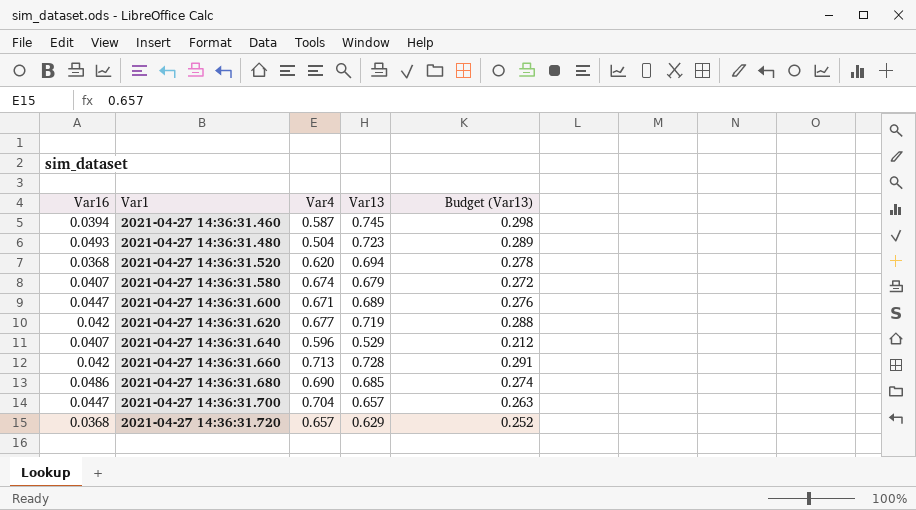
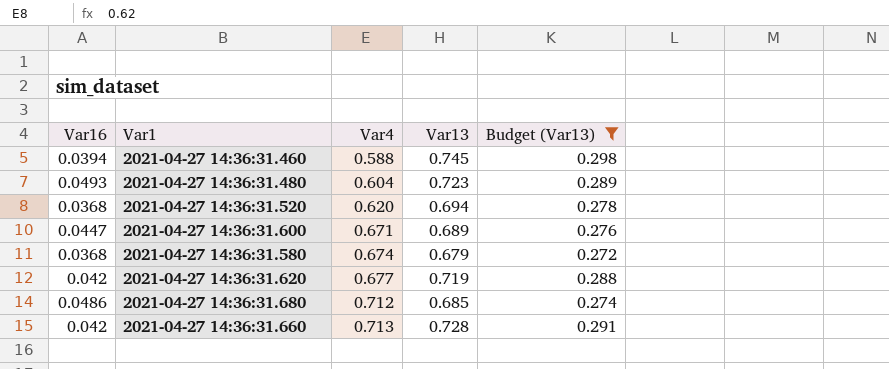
filter: none -> Budget (Var13) >= 0.272
row order: Var1 ascending -> Var4 ascending
2021-04-27 14:36:31.460 | Var4: 0.587 -> 0.588
2021-04-27 14:36:31.480 | Var4: 0.504 -> 0.604
2021-04-27 14:36:31.580 | Var16: 0.0407 -> 0.0368
2021-04-27 14:36:31.680 | Var4: 0.690 -> 0.712

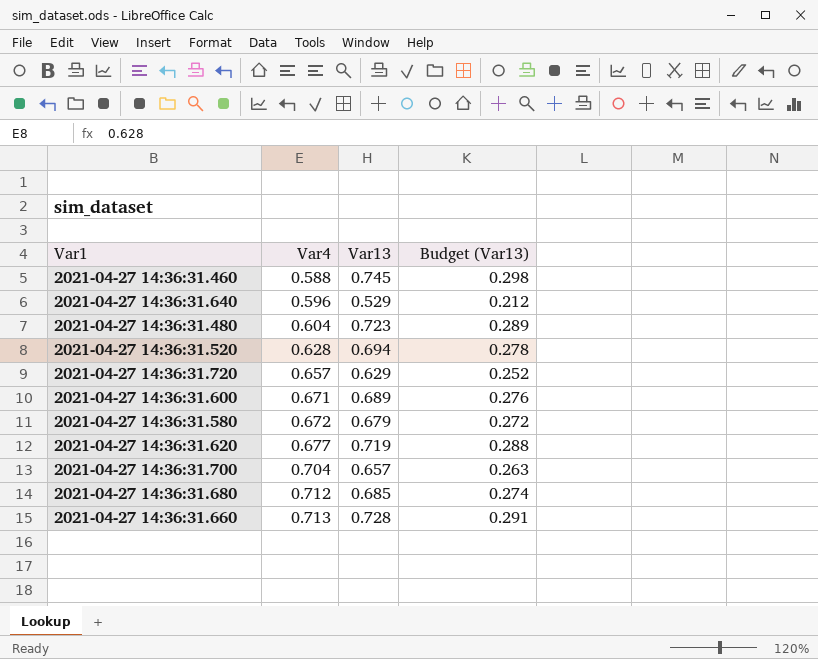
filter: Budget (Var13) >= 0.272 -> none
column Var16 | position: 1 -> none
2021-04-27 14:36:31.520 | Var4: 0.620 -> 0.628
2021-04-27 14:36:31.580 | Var4: 0.674 -> 0.672

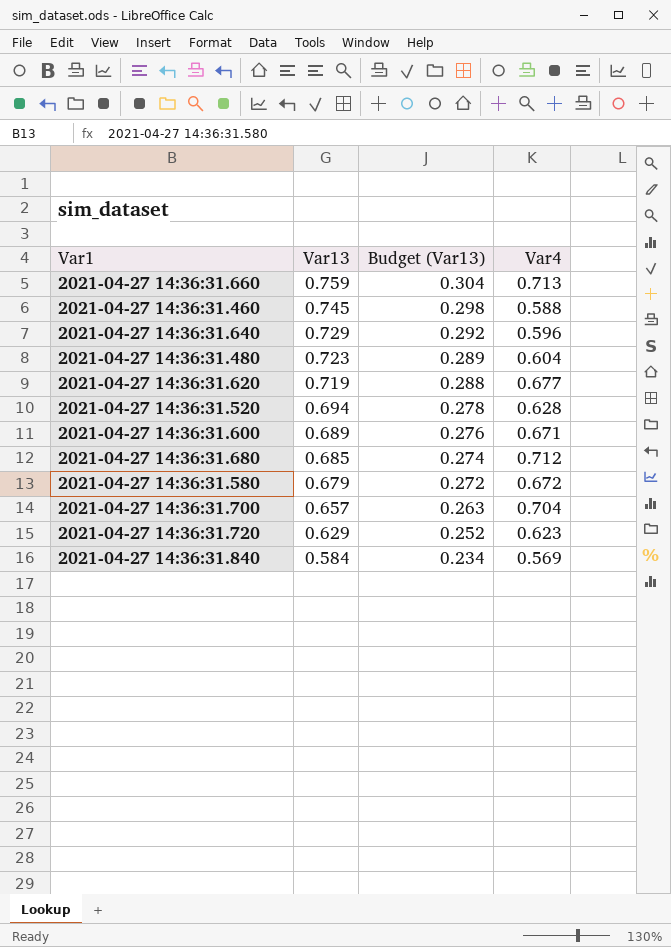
row order: Var4 ascending -> Var13 descending
column Var4 | position: 2 -> 4
2021-04-27 14:36:31.660 | Var13: 0.728 -> 0.759
2021-04-27 14:36:31.660 | Budget (Var13): 0.291 -> 0.304
2021-04-27 14:36:31.640 | Var13: 0.529 -> 0.729
2021-04-27 14:36:31.640 | Budget (Var13): 0.212 -> 0.292
2021-04-27 14:36:31.720 | Var4: 0.657 -> 0.623
row 2021-04-27 14:36:31.840: none -> 0.584 | 0.234 | 0.569

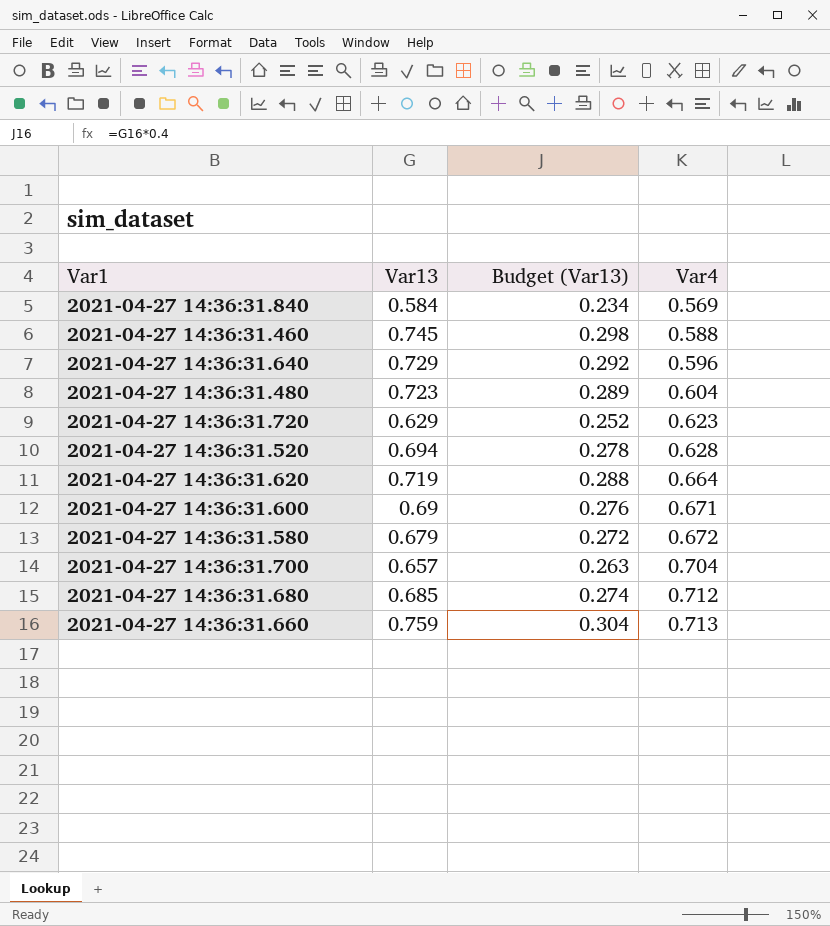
row order: Var13 descending -> Var4 ascending
2021-04-27 14:36:31.620 | Var4: 0.677 -> 0.664
2021-04-27 14:36:31.600 | Var13: 0.689 -> 0.69

